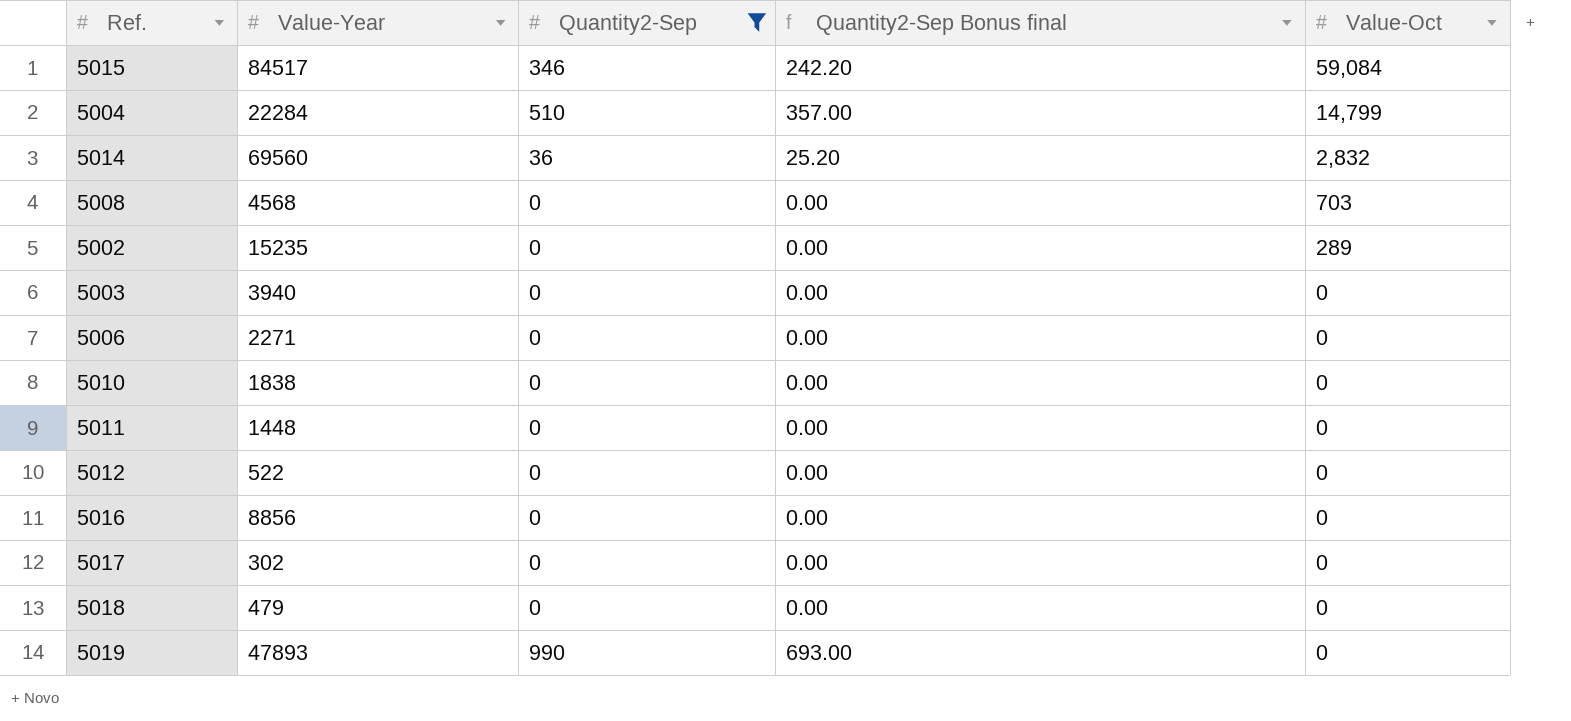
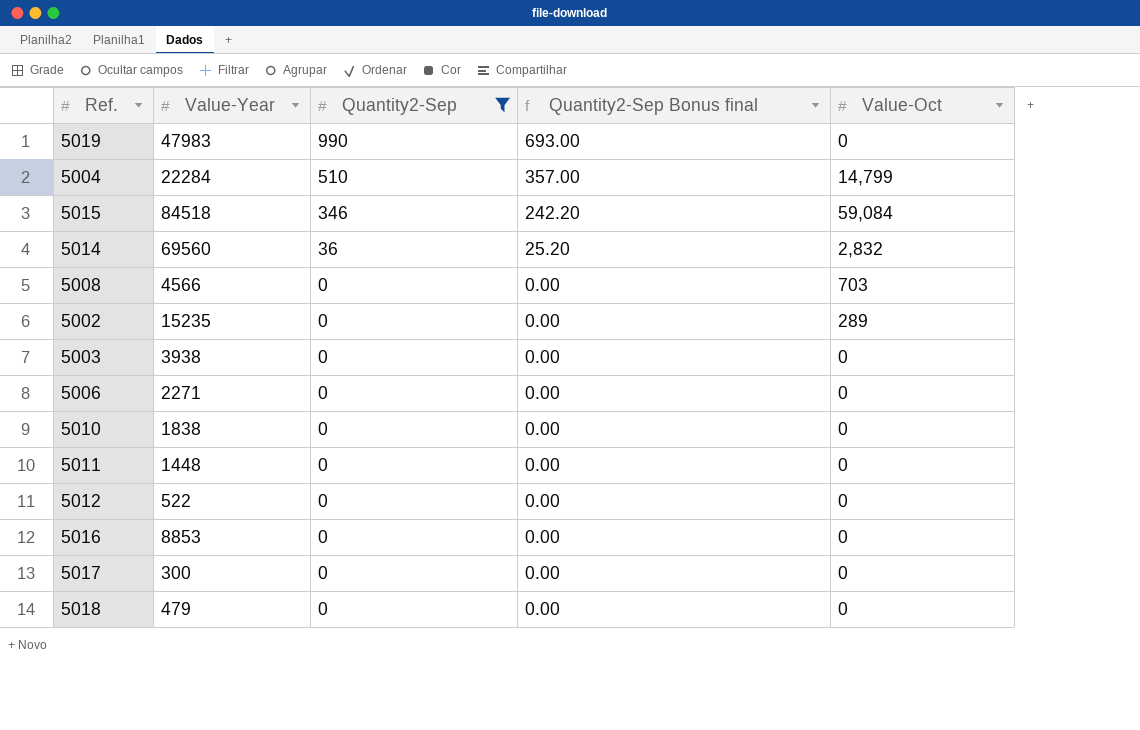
row order: Value-Oct descending -> Quantity2-Sep descending
5019 | Value-Year: 47893 -> 47983
5015 | Value-Year: 84517 -> 84518
5008 | Value-Year: 4568 -> 4566
5003 | Value-Year: 3940 -> 3938
5016 | Value-Year: 8856 -> 8853
5017 | Value-Year: 302 -> 300

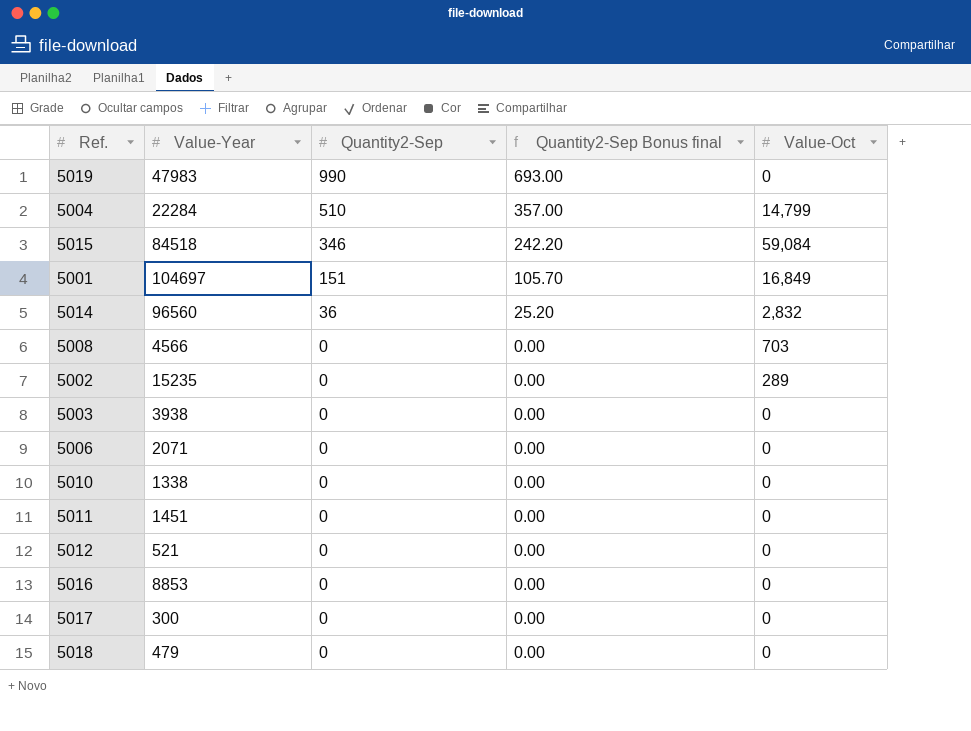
filter: Quantity2-Sep != 151 -> none
5014 | Value-Year: 69560 -> 96560
5006 | Value-Year: 2271 -> 2071
5010 | Value-Year: 1838 -> 1338
5011 | Value-Year: 1448 -> 1451
5012 | Value-Year: 522 -> 521

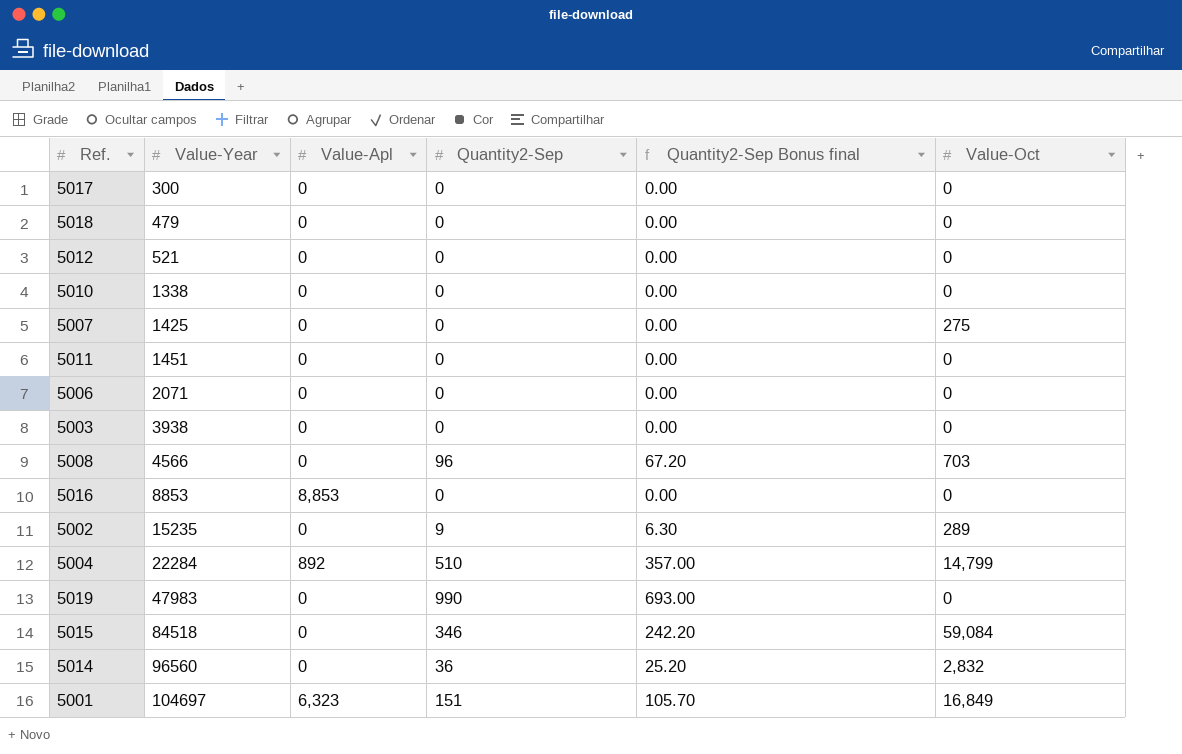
row order: Quantity2-Sep descending -> Value-Year ascending
column Value-Apl | position: none -> 3
row 5007: none -> 1425 | 0 | 0 | 0.00 | 275
5008 | Quantity2-Sep: 0 -> 96
5008 | Quantity2-Sep Bonus final: 0.00 -> 67.20
5002 | Quantity2-Sep: 0 -> 9
5002 | Quantity2-Sep Bonus final: 0.00 -> 6.30

